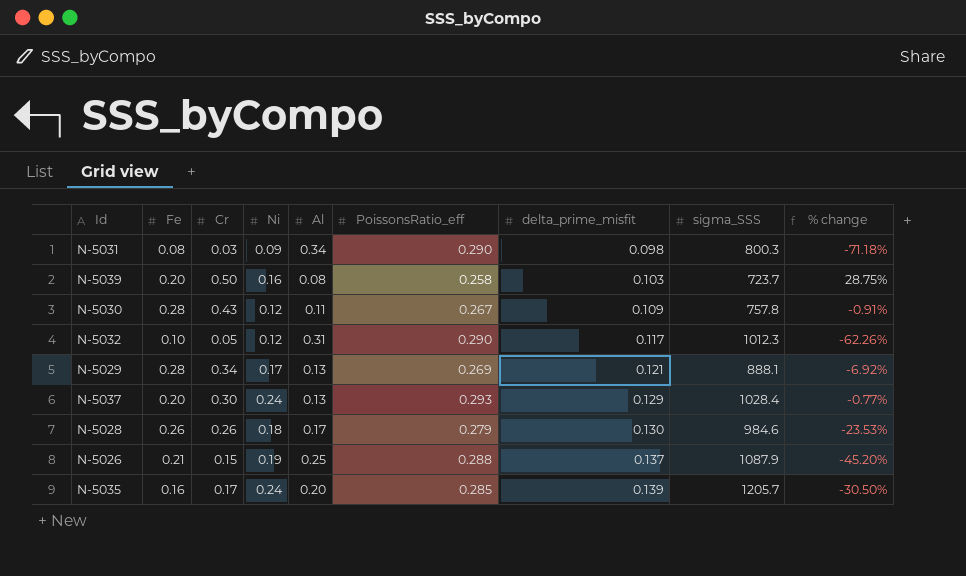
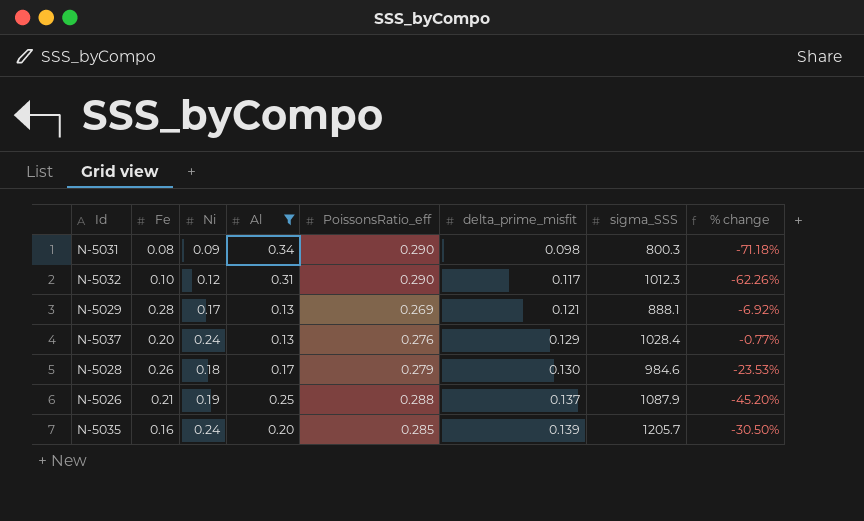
filter: none -> Al >= 0.13
column Cr | position: 3 -> none
N-5037 | PoissonsRatio_eff: 0.293 -> 0.276

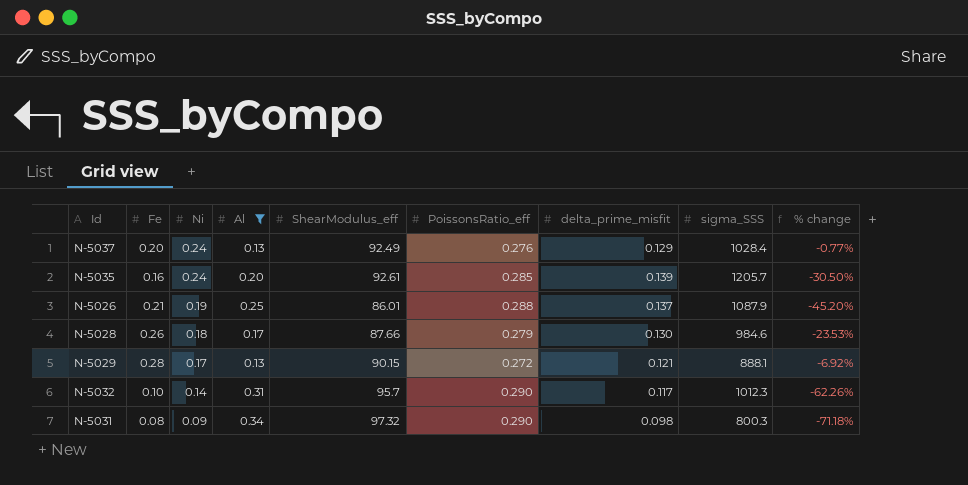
row order: delta_prime_misfit ascending -> Ni descending
column ShearModulus_eff | position: none -> 5
N-5029 | PoissonsRatio_eff: 0.269 -> 0.272
N-5032 | Ni: 0.12 -> 0.14

